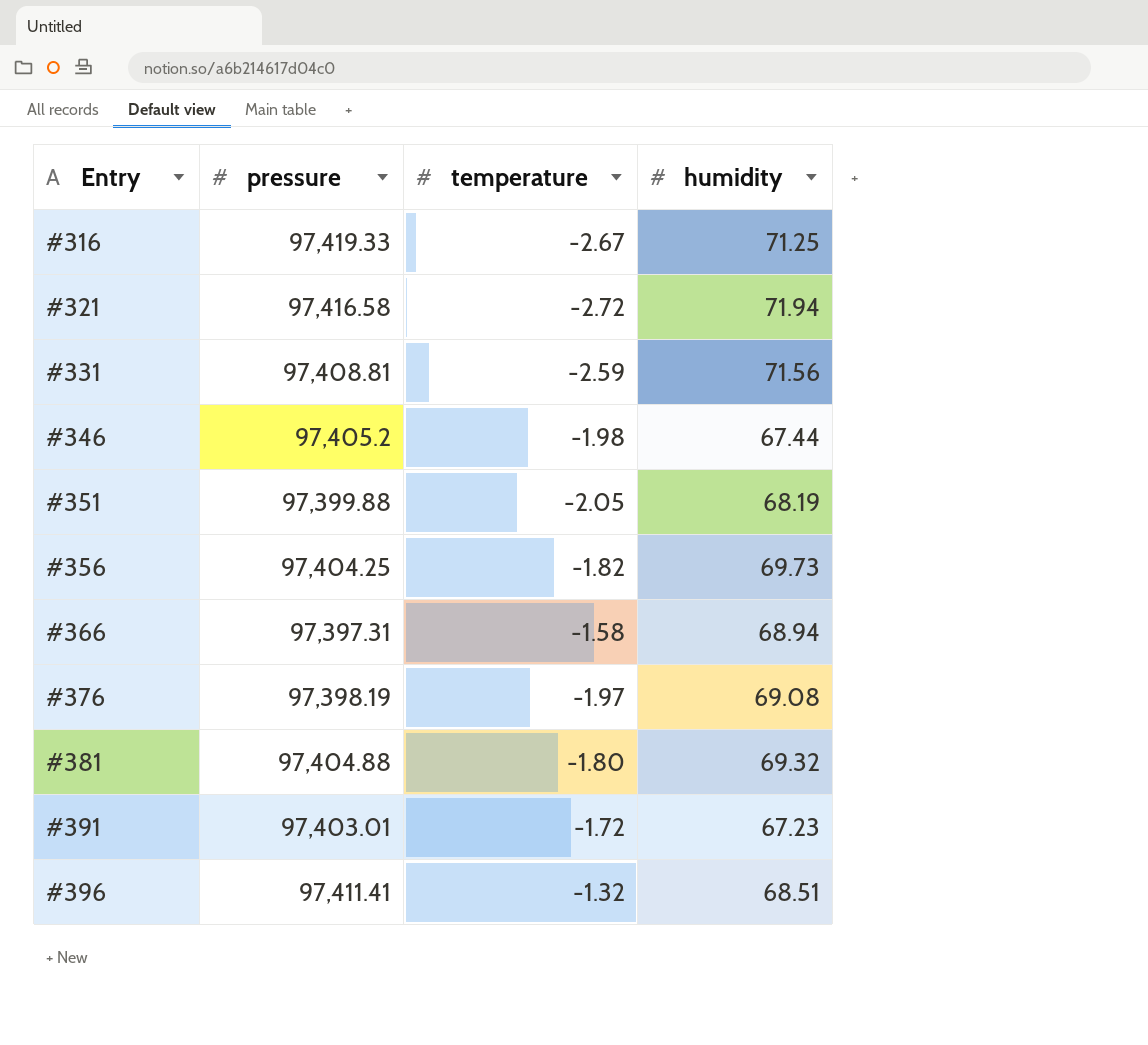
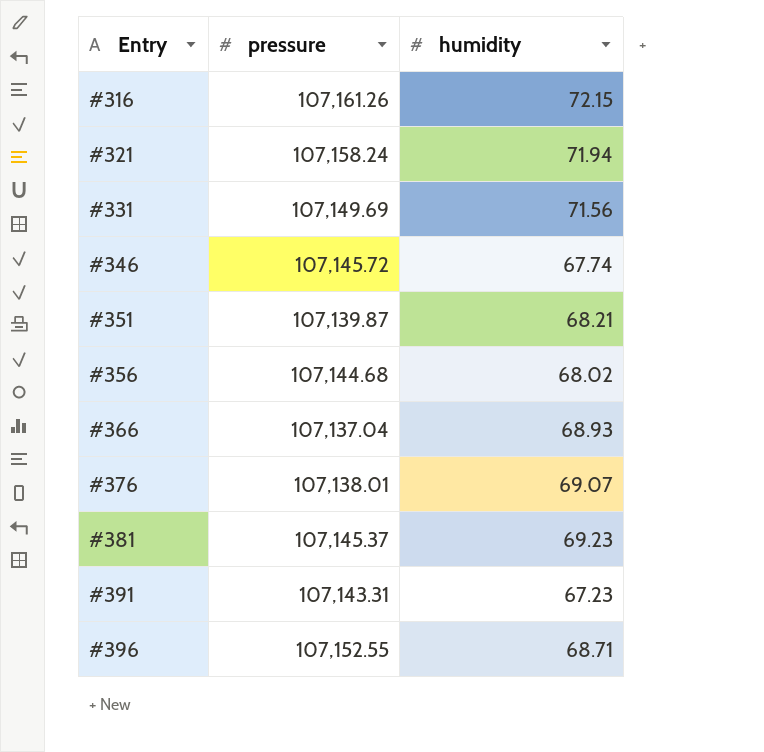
column temperature | position: 3 -> none
#316 | pressure: 97,419.33 -> 107,161.26
#316 | humidity: 71.25 -> 72.15
#321 | pressure: 97,416.58 -> 107,158.24
#331 | pressure: 97,408.81 -> 107,149.69
#346 | pressure: 97,405.2 -> 107,145.72
#346 | humidity: 67.44 -> 67.74
#351 | pressure: 97,399.88 -> 107,139.87
#351 | humidity: 68.19 -> 68.21
#356 | pressure: 97,404.25 -> 107,144.68
#356 | humidity: 69.73 -> 68.02
#366 | pressure: 97,397.31 -> 107,137.04
#366 | humidity: 68.94 -> 68.93
#376 | pressure: 97,398.19 -> 107,138.01
#376 | humidity: 69.08 -> 69.07
#381 | pressure: 97,404.88 -> 107,145.37
#381 | humidity: 69.32 -> 69.23
#391 | pressure: 97,403.01 -> 107,143.31
#396 | pressure: 97,411.41 -> 107,152.55
#396 | humidity: 68.51 -> 68.71

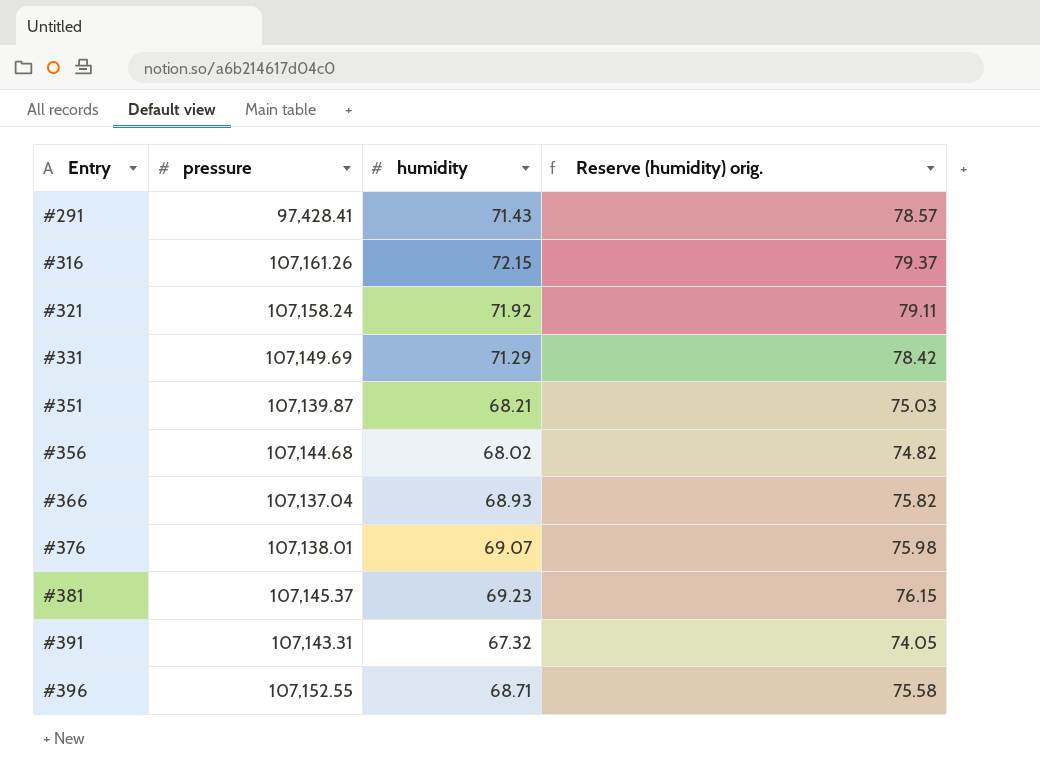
column Reserve (humidity) orig. | formula: none -> [humidity] * 1.1
row #346: 107,145.72 | 67.74 -> none
row #291: none -> 97,428.41 | 71.43 | 78.57
#321 | humidity: 71.94 -> 71.92
#331 | humidity: 71.56 -> 71.29
#391 | humidity: 67.23 -> 67.32

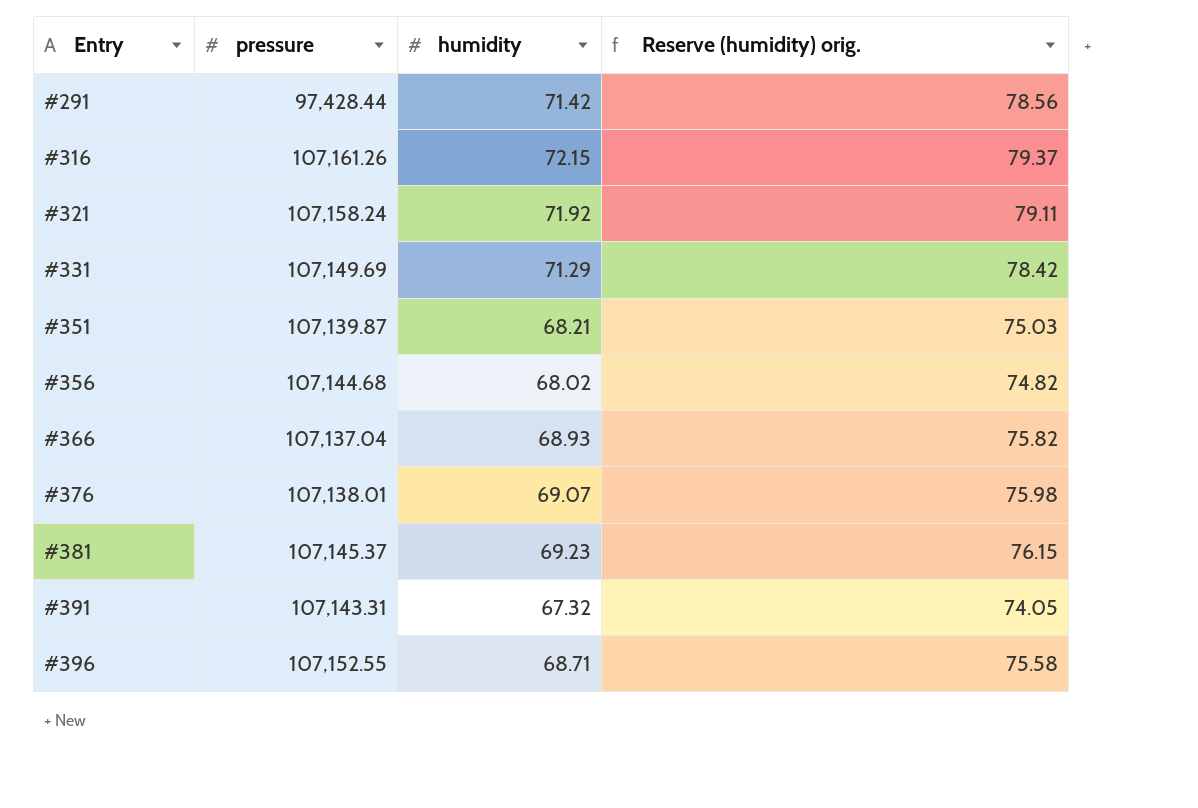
#291 | pressure: 97,428.41 -> 97,428.44
#291 | humidity: 71.43 -> 71.42
#291 | Reserve (humidity) orig.: 78.57 -> 78.56

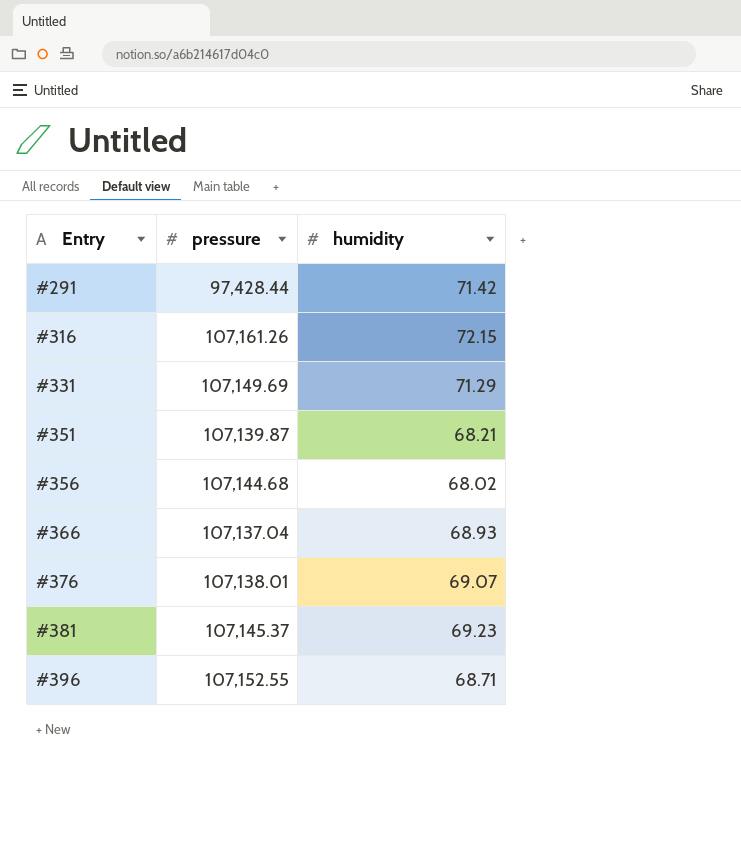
column Reserve (humidity) orig. | formula: [humidity] * 1.1 -> none
row #321: 107,158.24 | 71.92 | 79.11 -> none
row #391: 107,143.31 | 67.32 | 74.05 -> none

